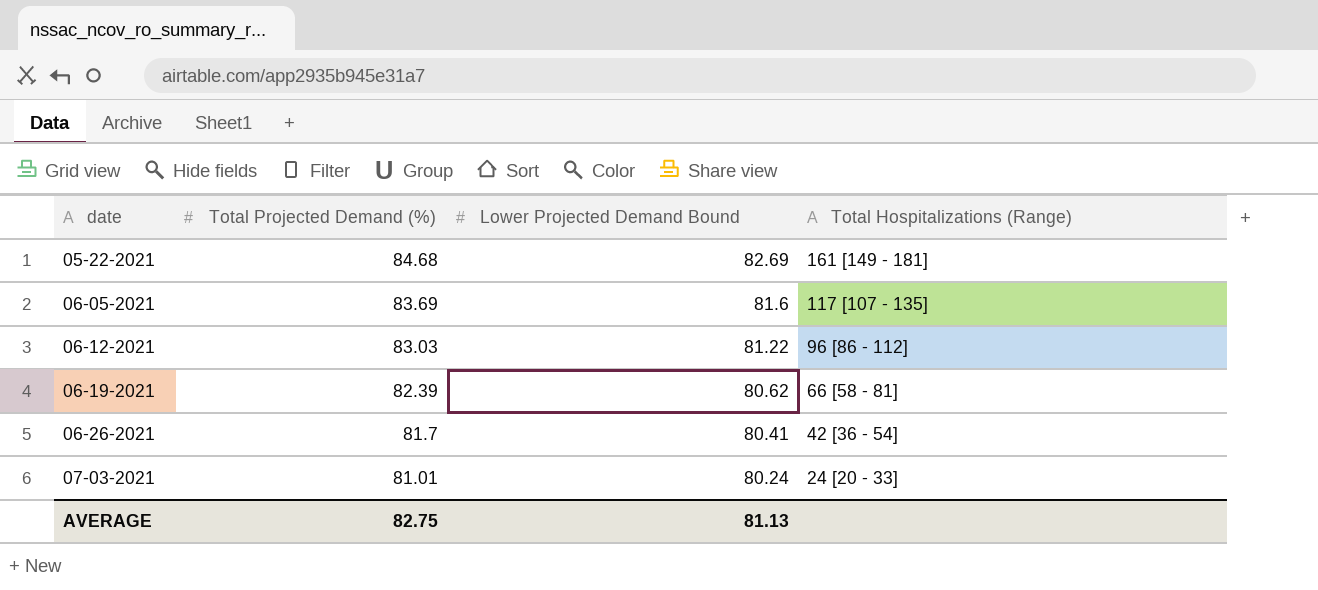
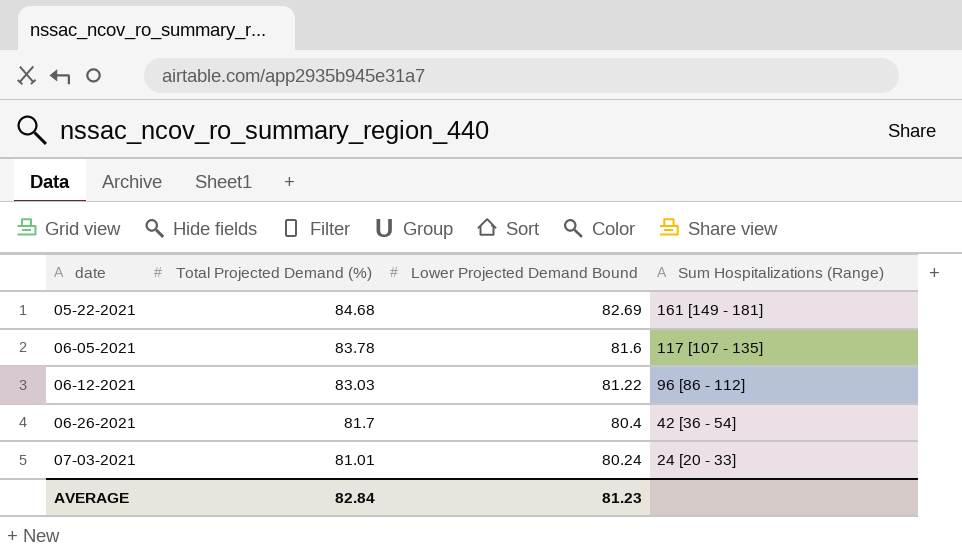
column name: Total Hospitalizations (Range) -> Sum Hospitalizations (Range)
row 06-19-2021: 82.39 | 80.62 | 66 [58 - 81] -> none
06-05-2021 | Total Projected Demand (%): 83.69 -> 83.78
06-26-2021 | Lower Projected Demand Bound: 80.41 -> 80.4
AVERAGE | Total Projected Demand (%): 82.75 -> 82.84
AVERAGE | Lower Projected Demand Bound: 81.13 -> 81.23

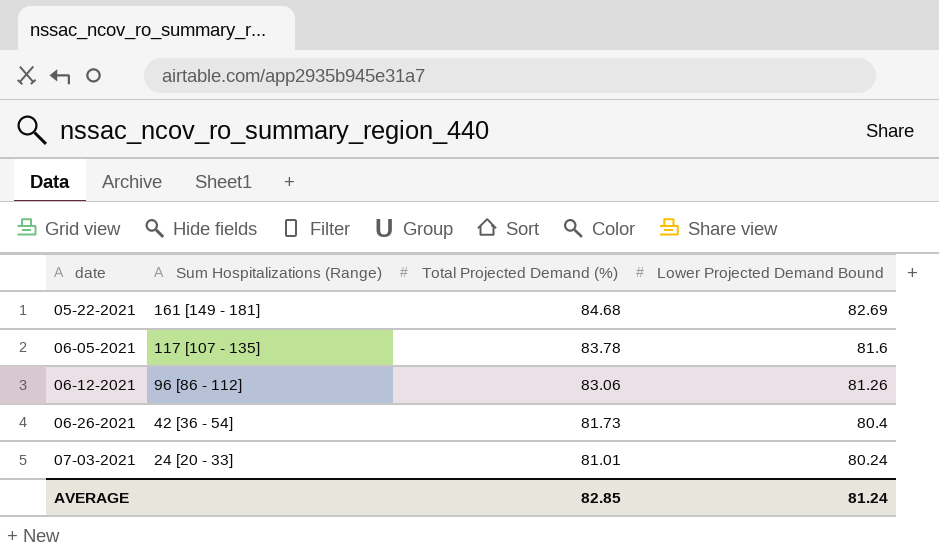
column Sum Hospitalizations (Range) | position: 4 -> 2
06-12-2021 | Total Projected Demand (%): 83.03 -> 83.06
06-12-2021 | Lower Projected Demand Bound: 81.22 -> 81.26
06-26-2021 | Total Projected Demand (%): 81.7 -> 81.73
AVERAGE | Total Projected Demand (%): 82.84 -> 82.85
AVERAGE | Lower Projected Demand Bound: 81.23 -> 81.24

